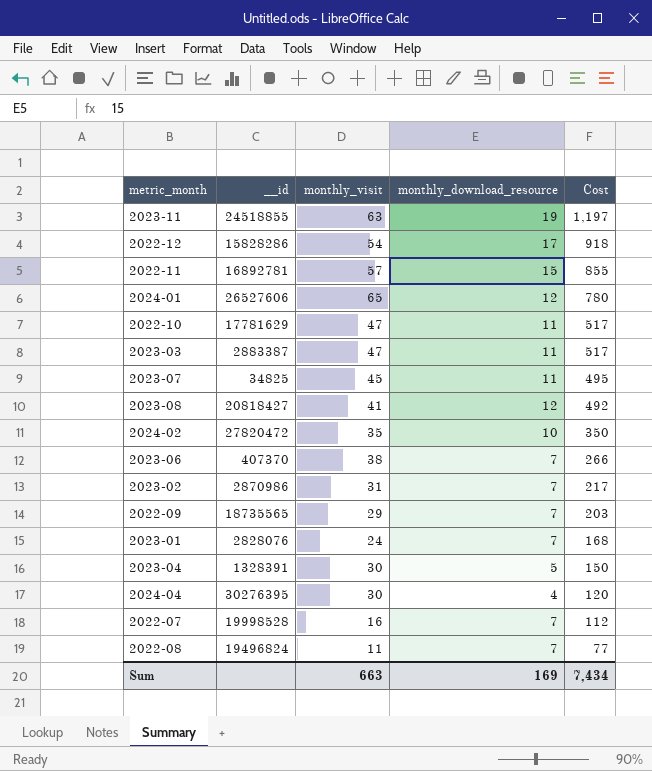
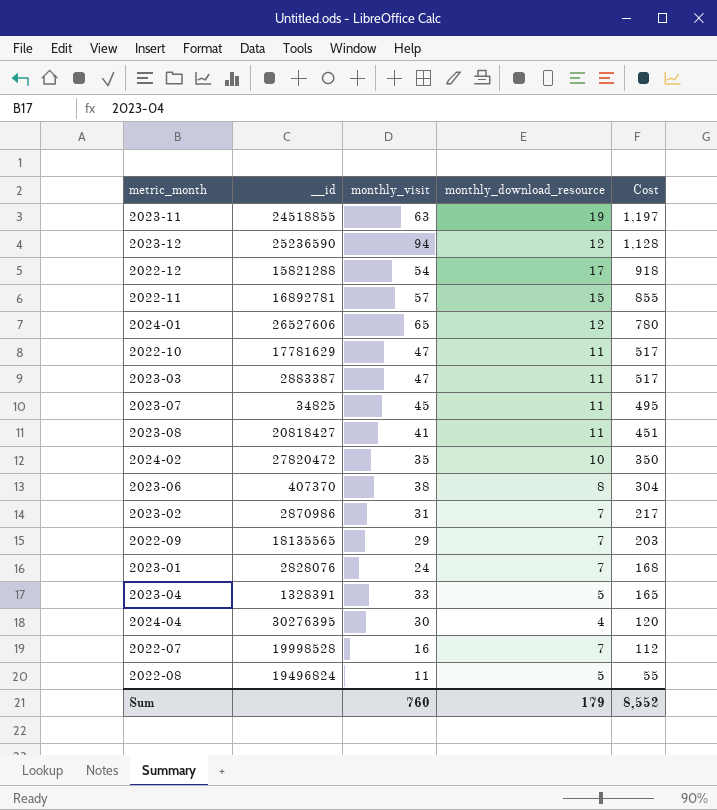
row 2023-12: none -> 25236590 | 94 | 12 | 1,128
2022-12 | __id: 15828286 -> 15821288
2023-08 | monthly_download_resource: 12 -> 11
2023-08 | Cost: 492 -> 451
2023-06 | monthly_download_resource: 7 -> 8
2023-06 | Cost: 266 -> 304
2022-09 | __id: 18735565 -> 18135565
2023-04 | monthly_visit: 30 -> 33
2023-04 | Cost: 150 -> 165
2022-08 | monthly_download_resource: 7 -> 5
2022-08 | Cost: 77 -> 55
Sum | monthly_visit: 663 -> 760
Sum | monthly_download_resource: 169 -> 179
Sum | Cost: 7,434 -> 8,552

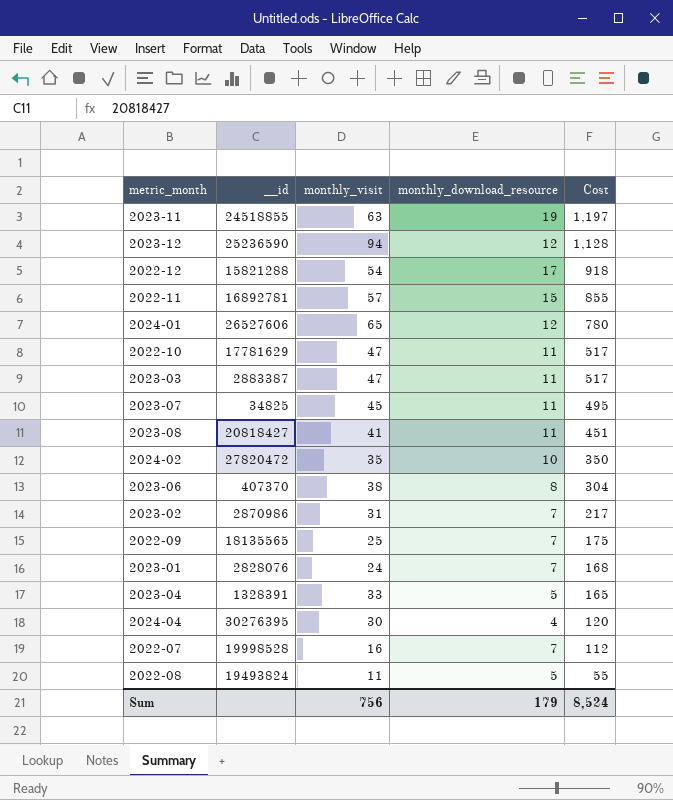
2022-09 | monthly_visit: 29 -> 25
2022-09 | Cost: 203 -> 175
2022-08 | __id: 19496824 -> 19493824
Sum | monthly_visit: 760 -> 756
Sum | Cost: 8,552 -> 8,524

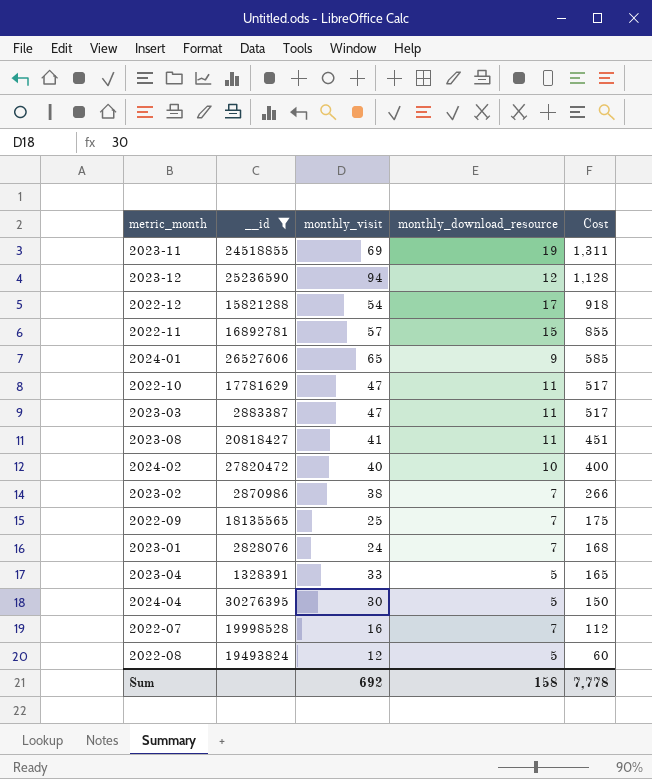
filter: none -> __id >= 1328391
2023-11 | monthly_visit: 63 -> 69
2023-11 | Cost: 1,197 -> 1,311
2024-01 | monthly_download_resource: 12 -> 9
2024-01 | Cost: 780 -> 585
2024-02 | monthly_visit: 35 -> 40
2024-02 | Cost: 350 -> 400
2023-02 | monthly_visit: 31 -> 38
2023-02 | Cost: 217 -> 266
2024-04 | monthly_download_resource: 4 -> 5
2024-04 | Cost: 120 -> 150
2022-08 | monthly_visit: 11 -> 12
2022-08 | Cost: 55 -> 60
Sum | monthly_visit: 756 -> 692
Sum | monthly_download_resource: 179 -> 158
Sum | Cost: 8,524 -> 7,778

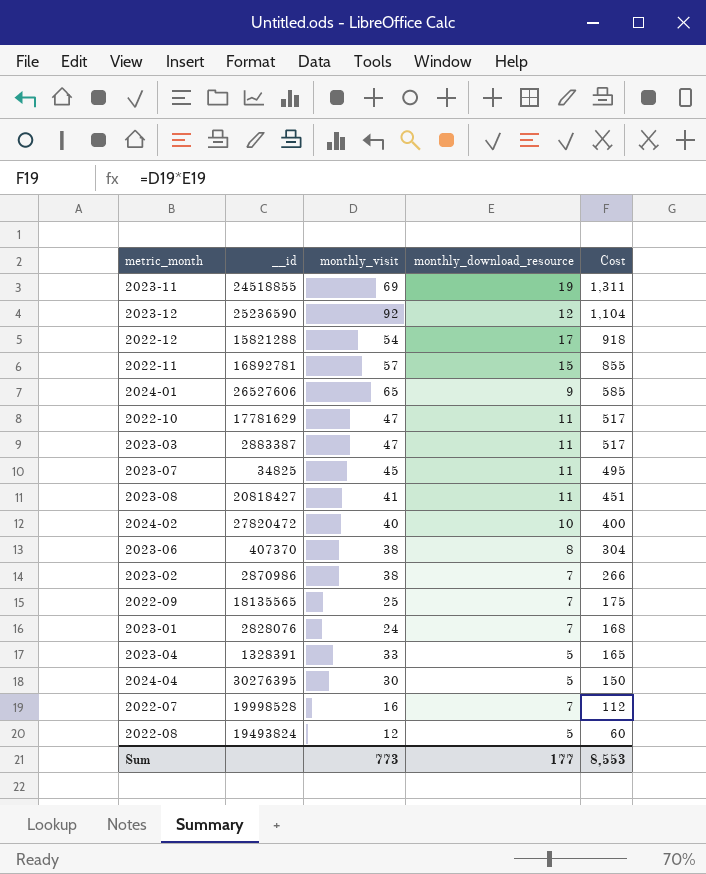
filter: __id >= 1328391 -> none
2023-12 | monthly_visit: 94 -> 92
2023-12 | Cost: 1,128 -> 1,104
Sum | monthly_visit: 692 -> 773
Sum | monthly_download_resource: 158 -> 177
Sum | Cost: 7,778 -> 8,553

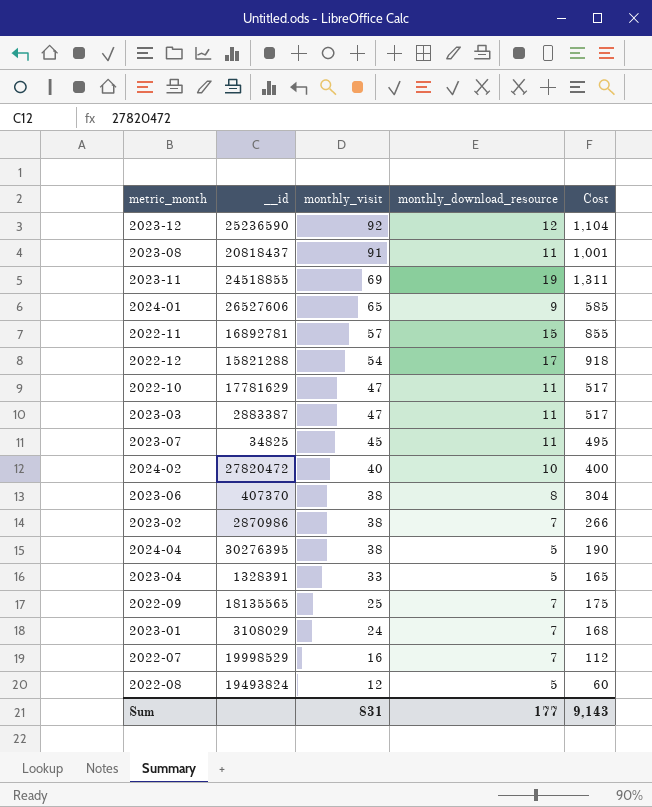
row order: Cost descending -> monthly_visit descending
2023-08 | __id: 20818427 -> 20818437
2023-08 | monthly_visit: 41 -> 91
2023-08 | Cost: 451 -> 1,001
2024-04 | monthly_visit: 30 -> 38
2024-04 | Cost: 150 -> 190
2023-01 | __id: 2828076 -> 3108029
2022-07 | __id: 19998528 -> 19998529
Sum | monthly_visit: 773 -> 831
Sum | Cost: 8,553 -> 9,143

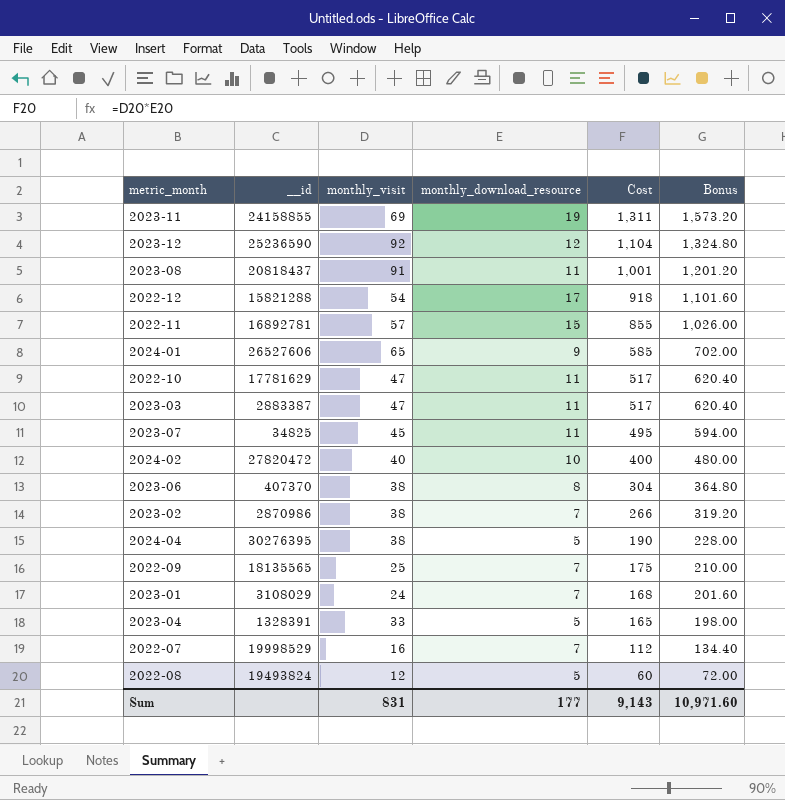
row order: monthly_visit descending -> Cost descending
column Bonus | formula: none -> [Cost] * 1.2
2023-11 | __id: 24518855 -> 24158855

